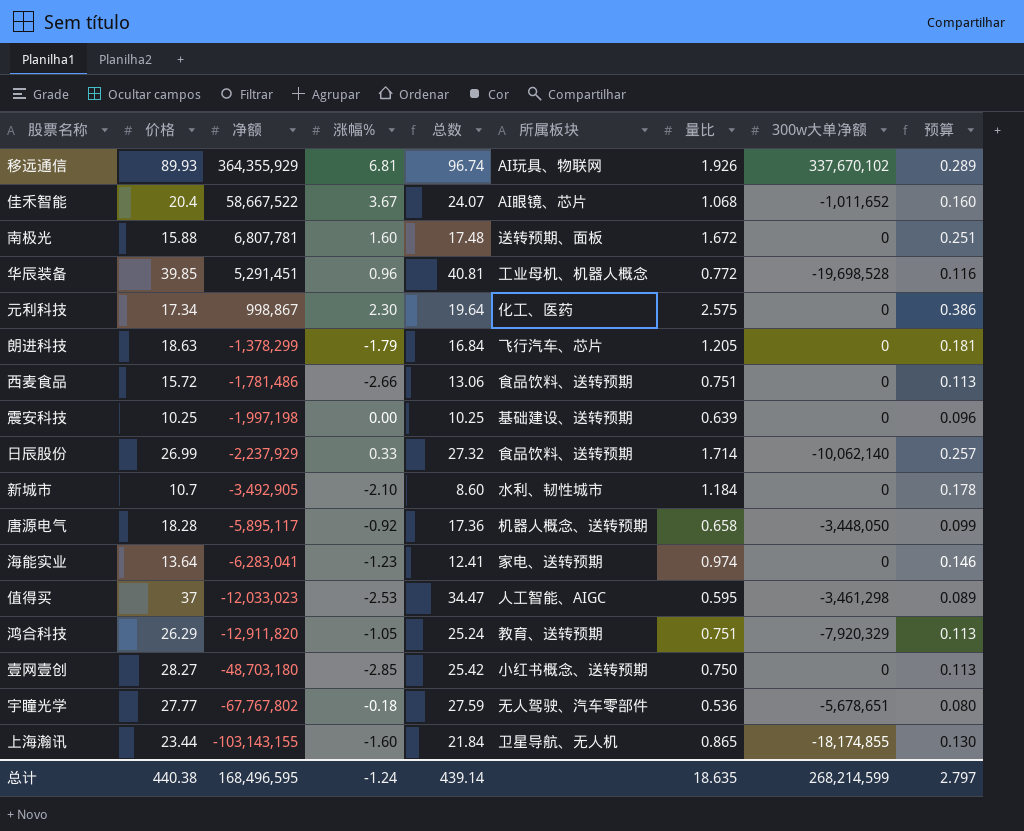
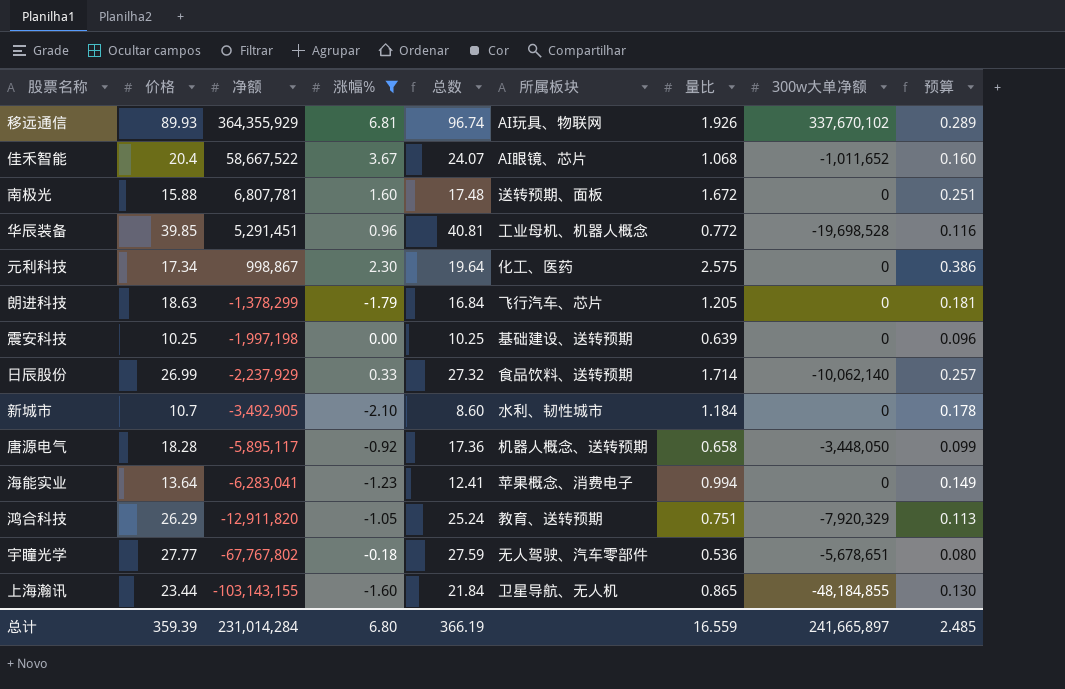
filter: none -> 涨幅% >= -2.10
海能实业 | 所属板块: 家电、送转预期 -> 苹果概念、消费电子
海能实业 | 量比: 0.974 -> 0.994
海能实业 | 预算: 0.146 -> 0.149
上海瀚讯 | 300w大单净额: -18,174,855 -> -48,184,855
总计 | 价格: 440.38 -> 359.39
总计 | 净额: 168,496,595 -> 231,014,284
总计 | 涨幅%: -1.24 -> 6.80
总计 | 总数: 439.14 -> 366.19
总计 | 量比: 18.635 -> 16.559
总计 | 300w大单净额: 268,214,599 -> 241,665,897
总计 | 预算: 2.797 -> 2.485

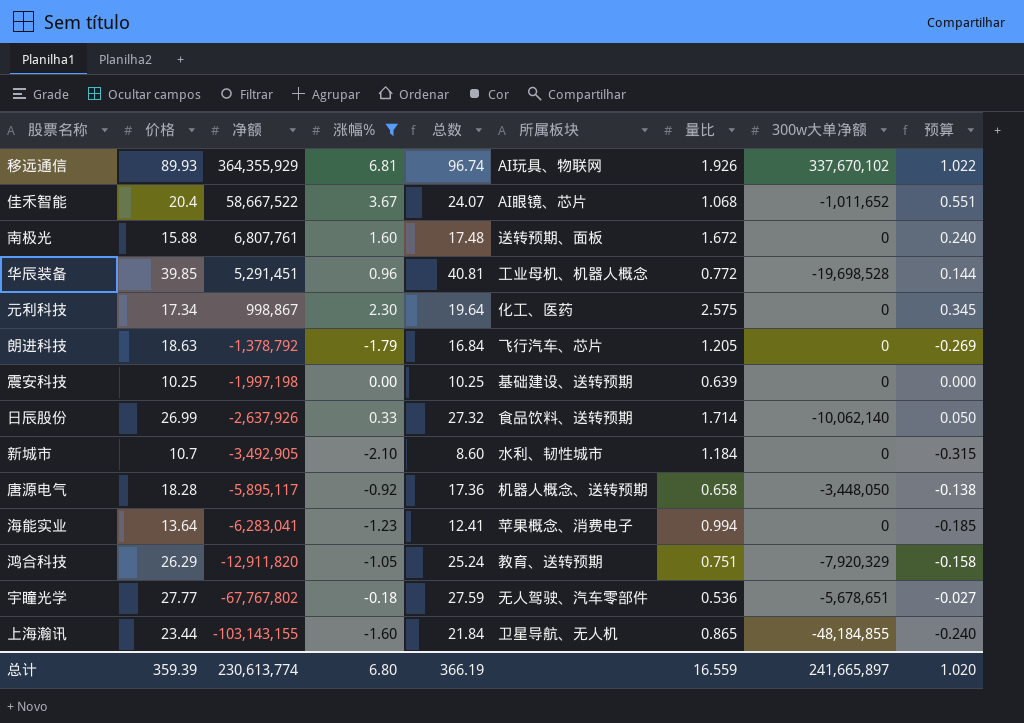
column 预算 | formula: [量比] * 0.15 -> [涨幅%] * 0.15
南极光 | 净额: 6,807,781 -> 6,807,761
朗进科技 | 净额: -1,378,299 -> -1,378,792
日辰股份 | 净额: -2,237,929 -> -2,637,926
总计 | 净额: 231,014,284 -> 230,613,774
总计 | 预算: 2.485 -> 1.020

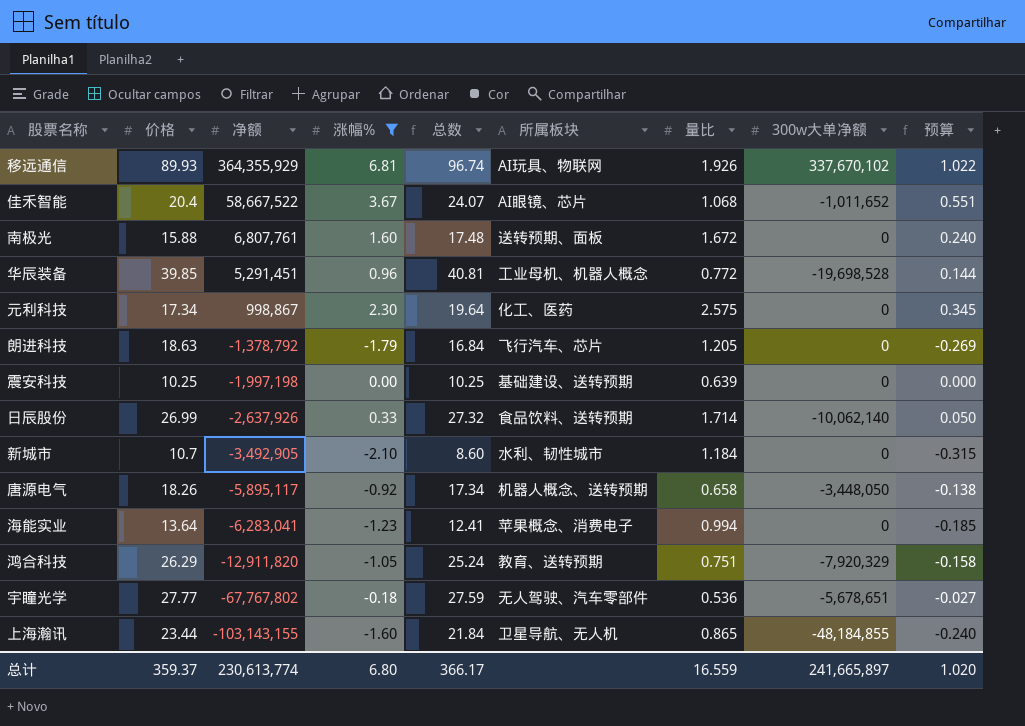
唐源电气 | 价格: 18.28 -> 18.26
唐源电气 | 总数: 17.36 -> 17.34
总计 | 价格: 359.39 -> 359.37
总计 | 总数: 366.19 -> 366.17

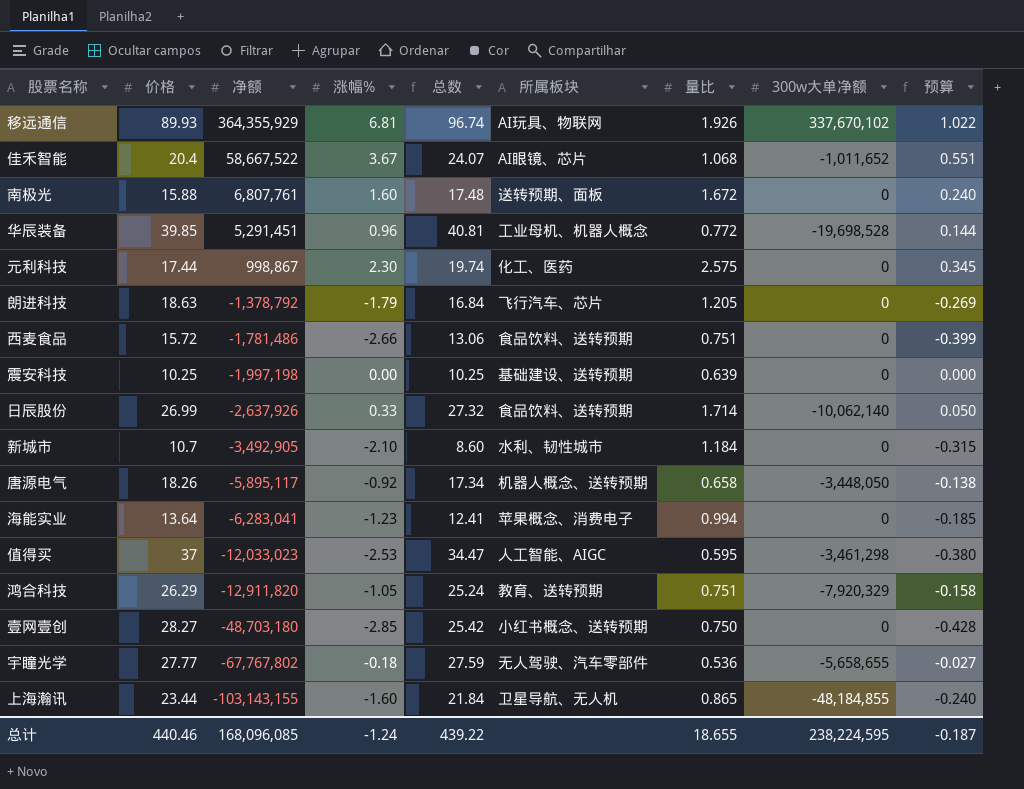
filter: 涨幅% >= -2.10 -> none
元利科技 | 价格: 17.34 -> 17.44
元利科技 | 总数: 19.64 -> 19.74
宇瞳光学 | 300w大单净额: -5,678,651 -> -5,658,655
总计 | 价格: 359.37 -> 440.46
总计 | 净额: 230,613,774 -> 168,096,085
总计 | 涨幅%: 6.80 -> -1.24
总计 | 总数: 366.17 -> 439.22
总计 | 量比: 16.559 -> 18.655
总计 | 300w大单净额: 241,665,897 -> 238,224,595
总计 | 预算: 1.020 -> -0.187

